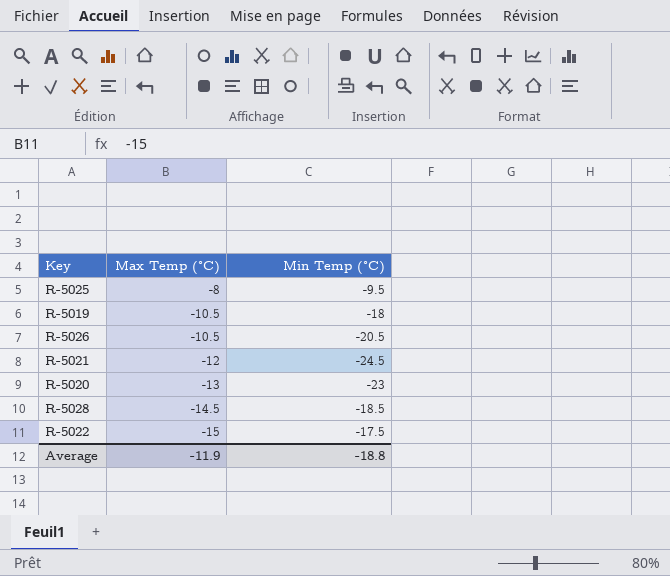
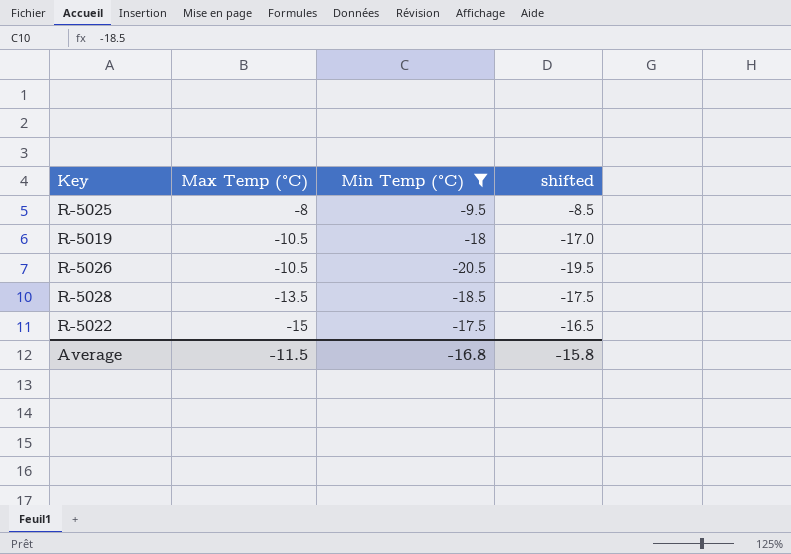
filter: none -> Min Temp (°C) >= -20.5
column shifted | formula: none -> [Min Temp (°C)] + 1
R-5028 | Max Temp (°C): -14.5 -> -13.5
Average | Max Temp (°C): -11.9 -> -11.5
Average | Min Temp (°C): -18.8 -> -16.8

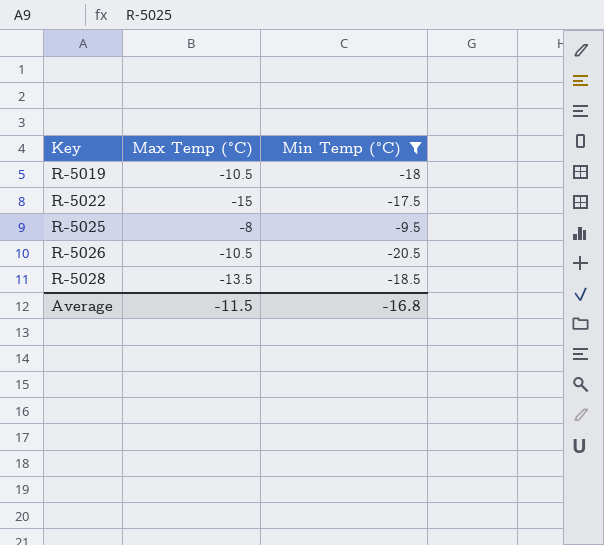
row order: Max Temp (°C) descending -> Key ascending
column shifted | formula: [Min Temp (°C)] + 1 -> none

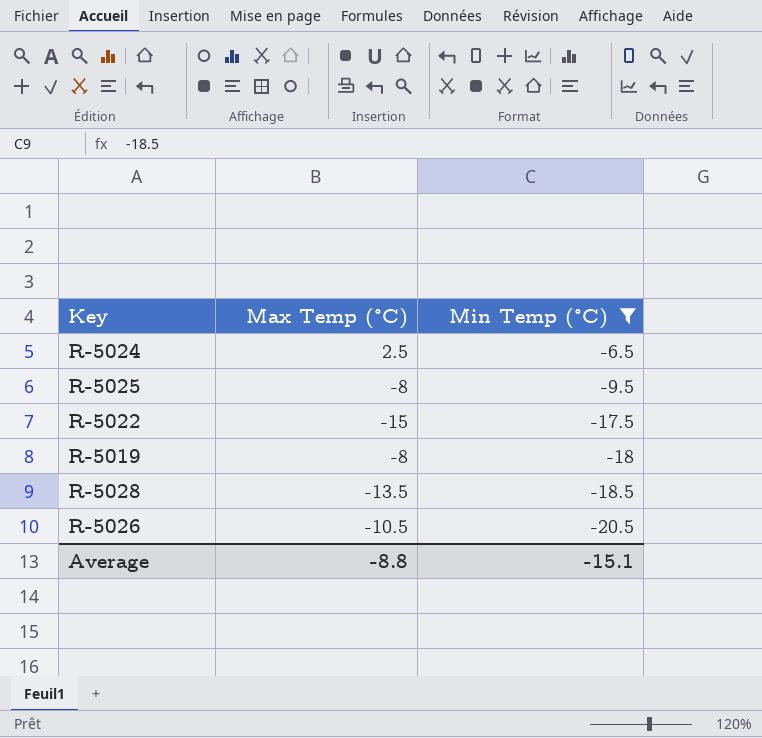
row order: Key ascending -> Min Temp (°C) descending
row R-5024: none -> 2.5 | -6.5
R-5019 | Max Temp (°C): -10.5 -> -8
Average | Max Temp (°C): -11.5 -> -8.8
Average | Min Temp (°C): -16.8 -> -15.1

